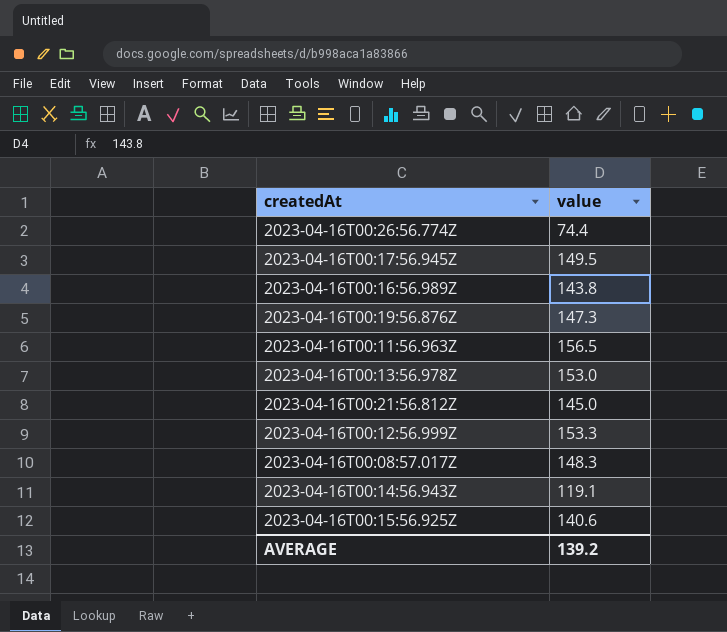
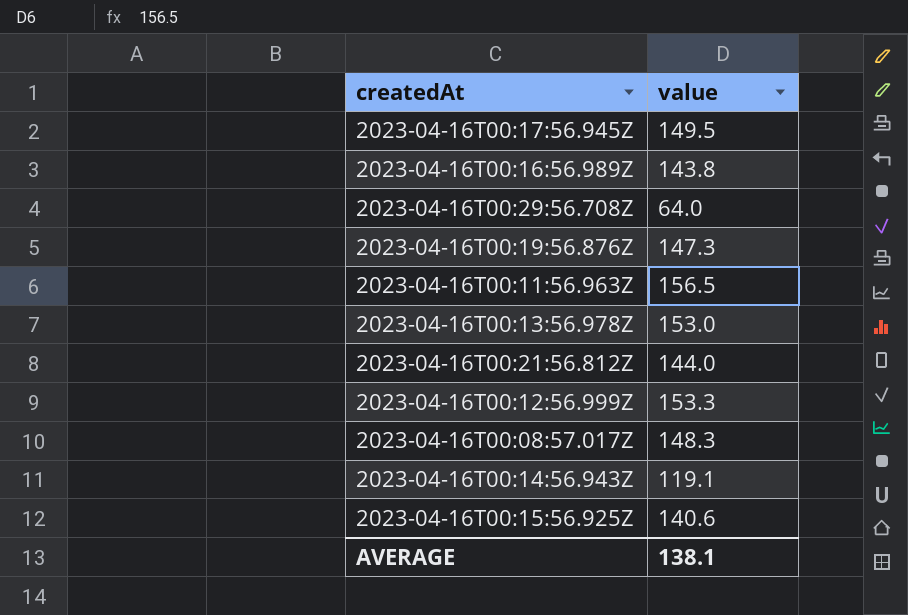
row 2023-04-16T00:26:56.774Z: 74.4 -> none
row 2023-04-16T00:29:56.708Z: none -> 64.0
2023-04-16T00:21:56.812Z | value: 145.0 -> 144.0
AVERAGE | value: 139.2 -> 138.1

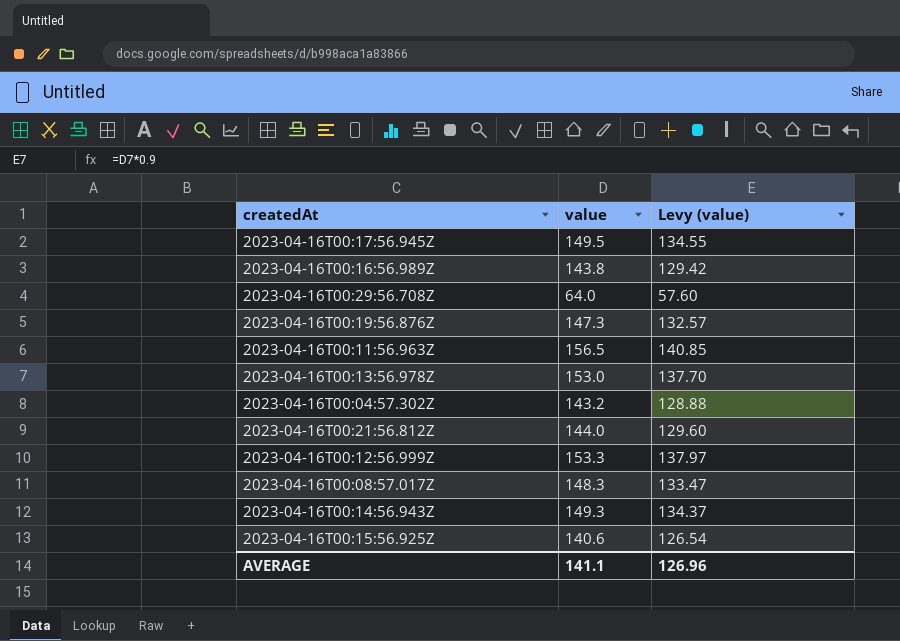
column Levy (value) | formula: none -> [value] * 0.9
row 2023-04-16T00:04:57.302Z: none -> 143.2 | 128.88
2023-04-16T00:14:56.943Z | value: 119.1 -> 149.3
AVERAGE | value: 138.1 -> 141.1

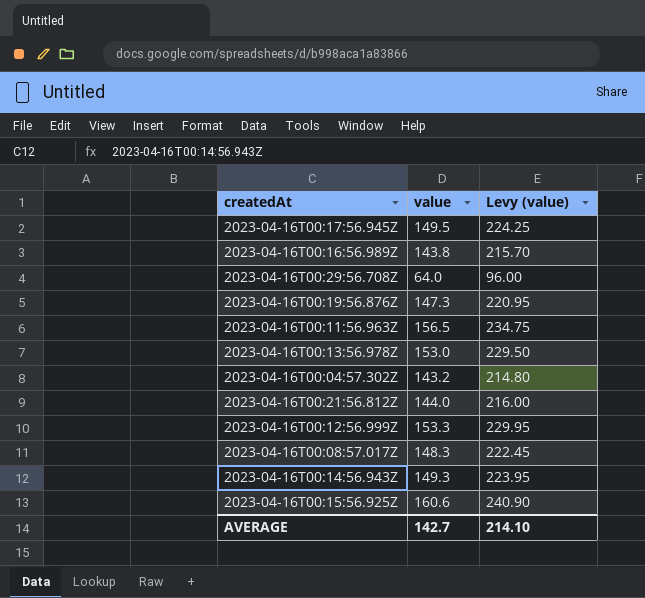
column Levy (value) | formula: [value] * 0.9 -> [value] * 1.5
2023-04-16T00:15:56.925Z | value: 140.6 -> 160.6
AVERAGE | value: 141.1 -> 142.7
AVERAGE | Levy (value): 126.96 -> 214.10

